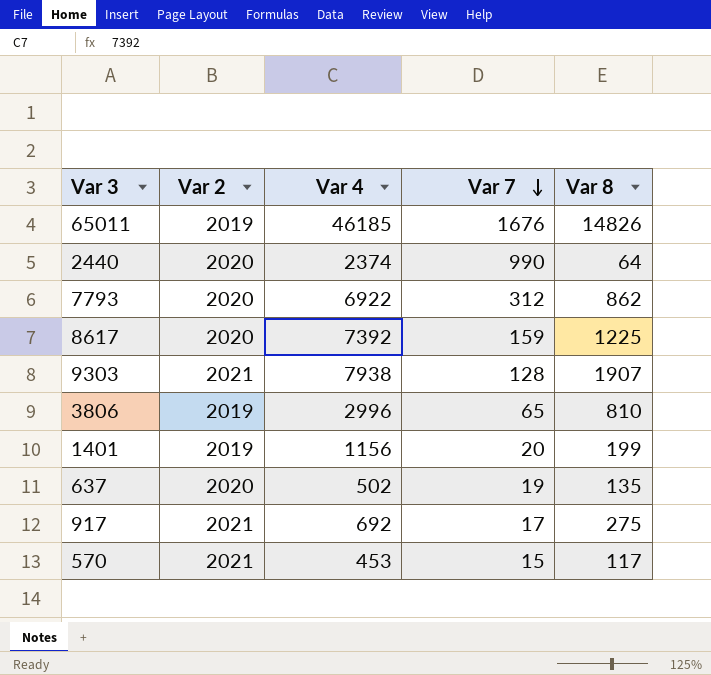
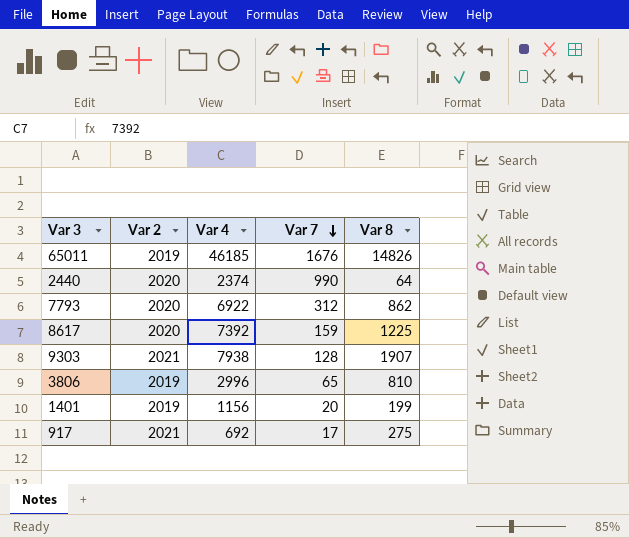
row 637: 2020 | 502 | 19 | 135 -> none
row 570: 2021 | 453 | 15 | 117 -> none

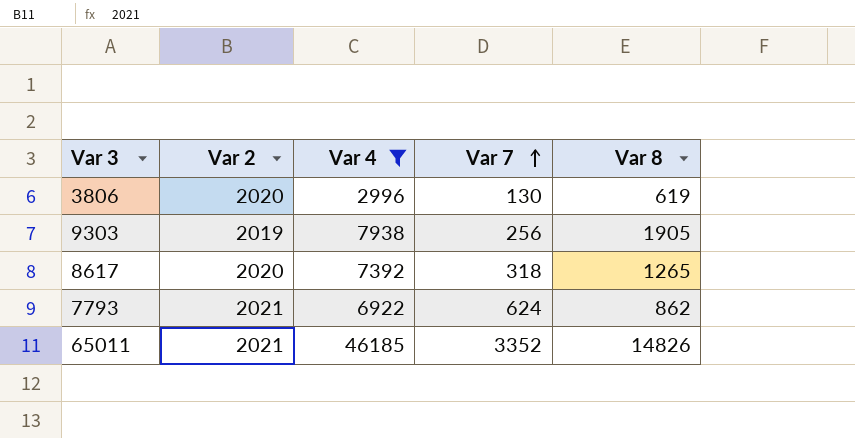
filter: none -> Var 4 >= 2996
row order: Var 7 descending -> Var 7 ascending
3806 | Var 2: 2019 -> 2020
3806 | Var 7: 65 -> 130
3806 | Var 8: 810 -> 619
9303 | Var 2: 2021 -> 2019
9303 | Var 7: 128 -> 256
9303 | Var 8: 1907 -> 1905
8617 | Var 7: 159 -> 318
8617 | Var 8: 1225 -> 1265
7793 | Var 2: 2020 -> 2021
7793 | Var 7: 312 -> 624
65011 | Var 2: 2019 -> 2021
65011 | Var 7: 1676 -> 3352

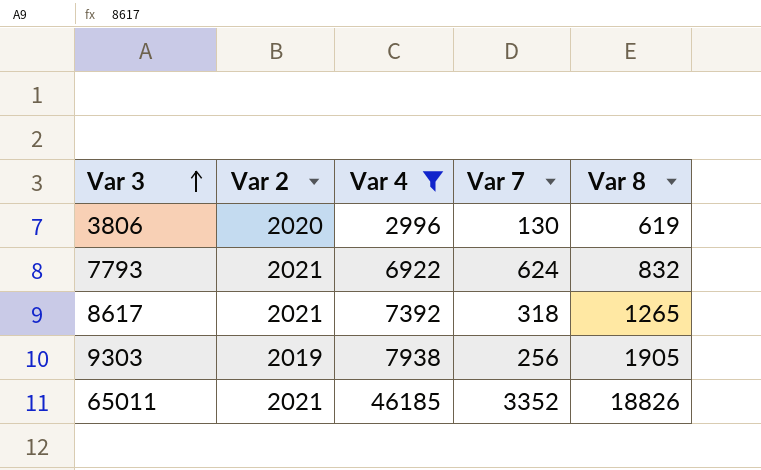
row order: Var 7 ascending -> Var 3 ascending
7793 | Var 8: 862 -> 832
8617 | Var 2: 2020 -> 2021
65011 | Var 8: 14826 -> 18826

